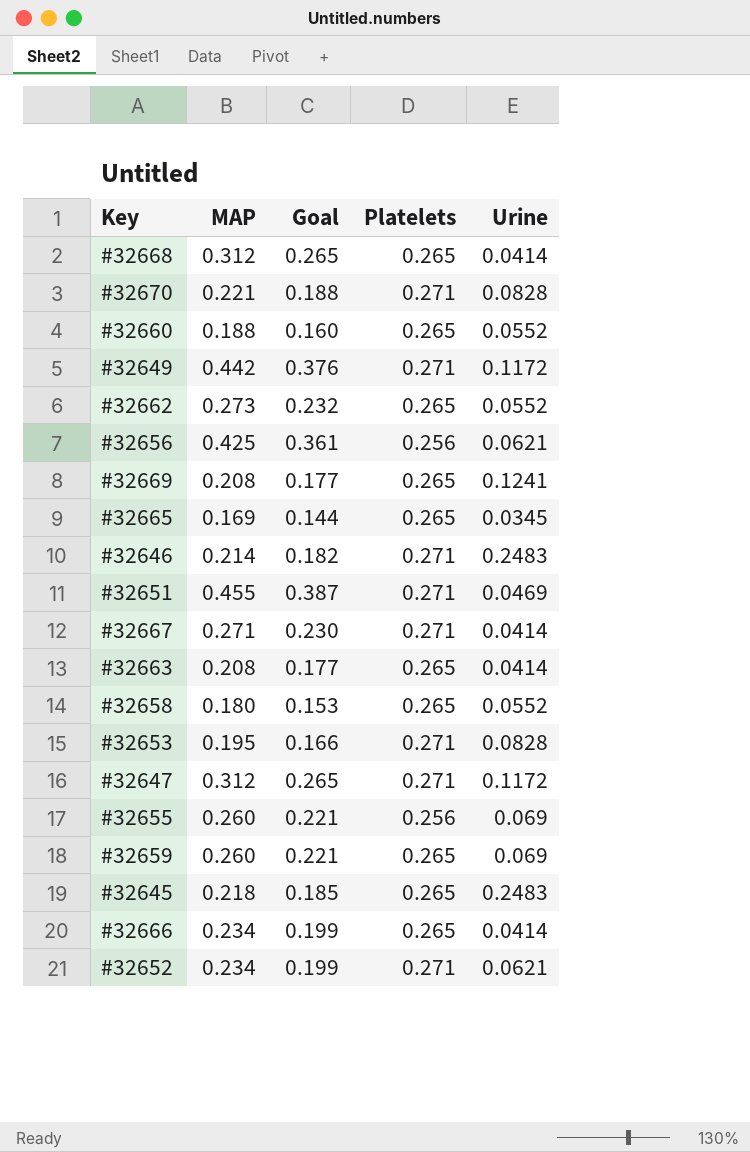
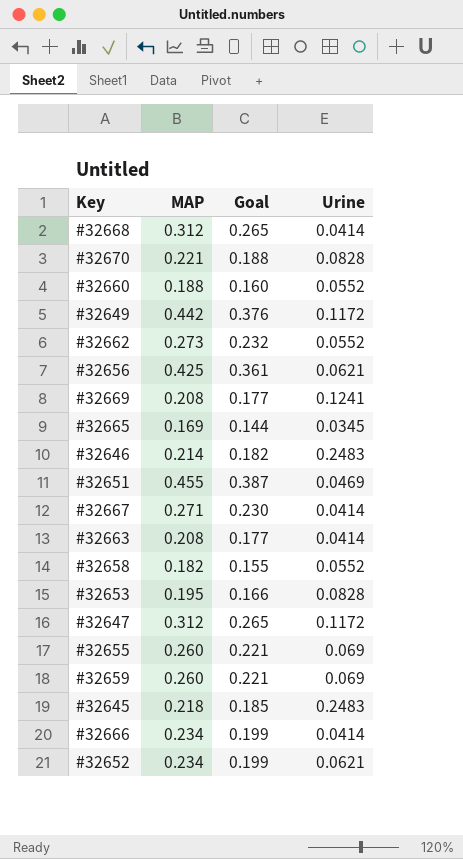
column Platelets | position: 4 -> none
#32658 | MAP: 0.180 -> 0.182
#32658 | Goal: 0.153 -> 0.155

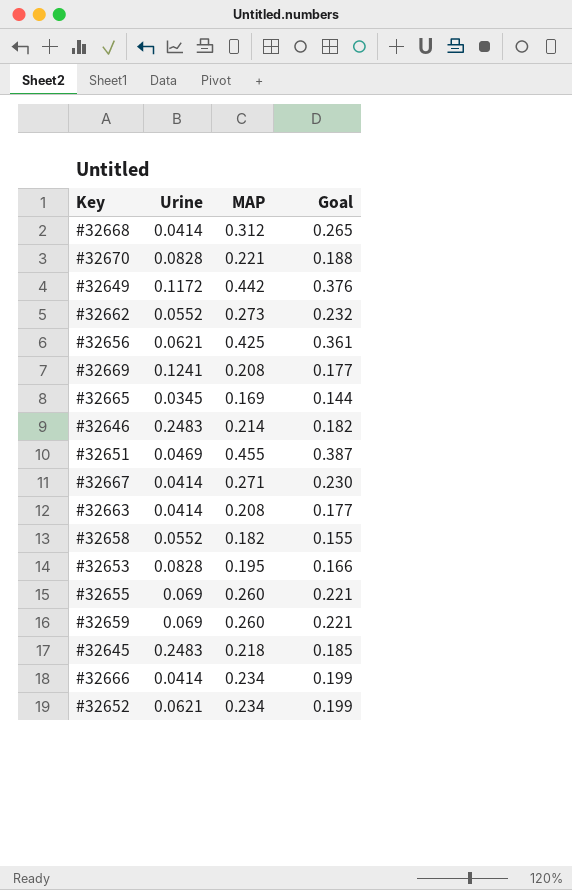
column Urine | position: 4 -> 2
row #32660: 0.188 | 0.160 | 0.0552 -> none
row #32647: 0.312 | 0.265 | 0.1172 -> none

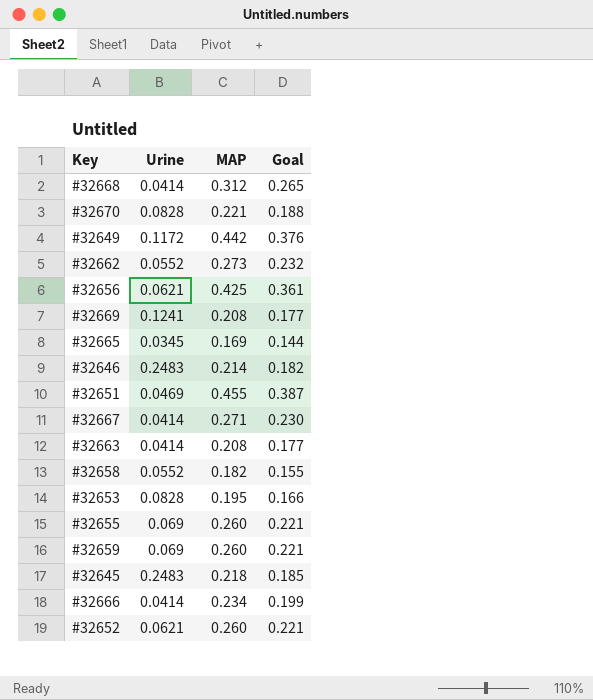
#32652 | MAP: 0.234 -> 0.260
#32652 | Goal: 0.199 -> 0.221

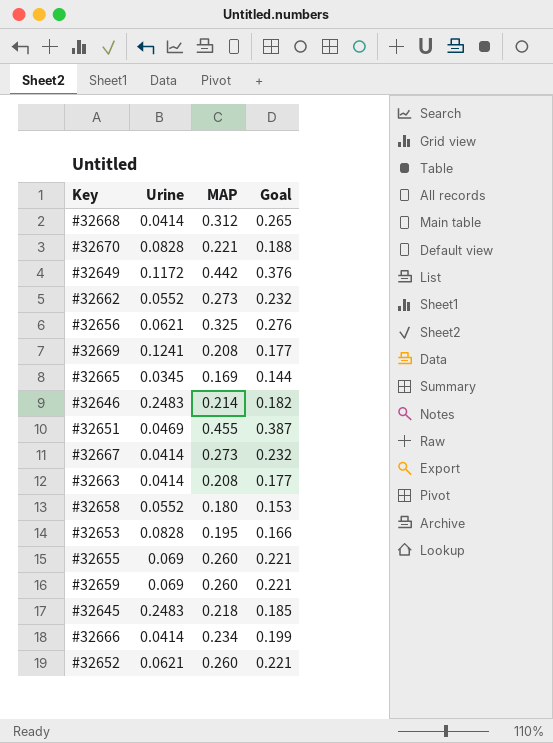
#32656 | MAP: 0.425 -> 0.325
#32656 | Goal: 0.361 -> 0.276
#32667 | MAP: 0.271 -> 0.273
#32667 | Goal: 0.230 -> 0.232
#32658 | MAP: 0.182 -> 0.180
#32658 | Goal: 0.155 -> 0.153

